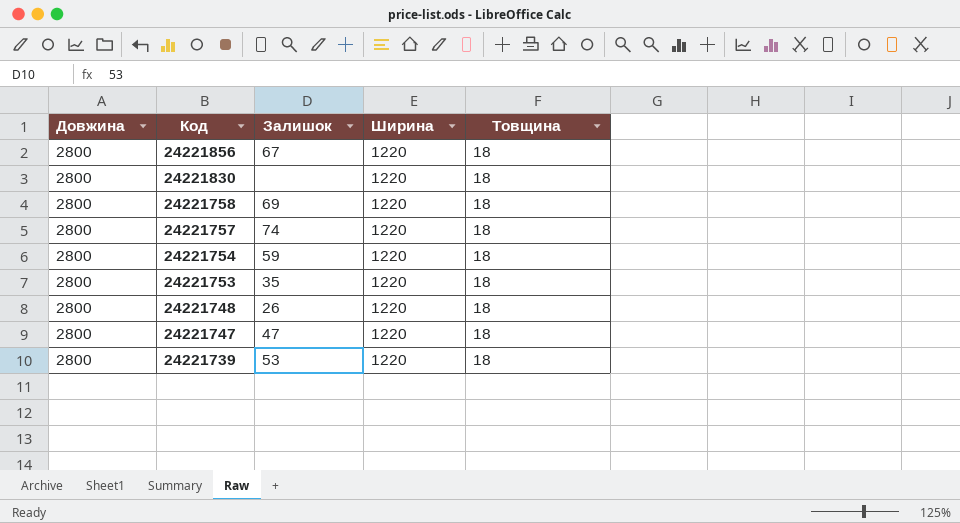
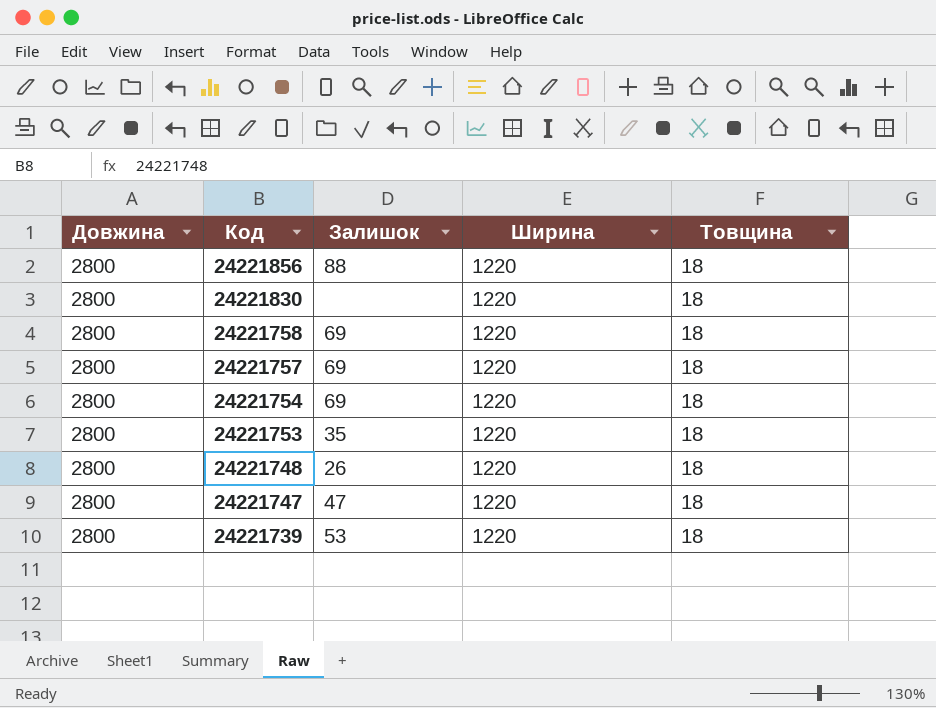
24221856 | Залишок: 67 -> 88
24221757 | Залишок: 74 -> 69
24221754 | Залишок: 59 -> 69

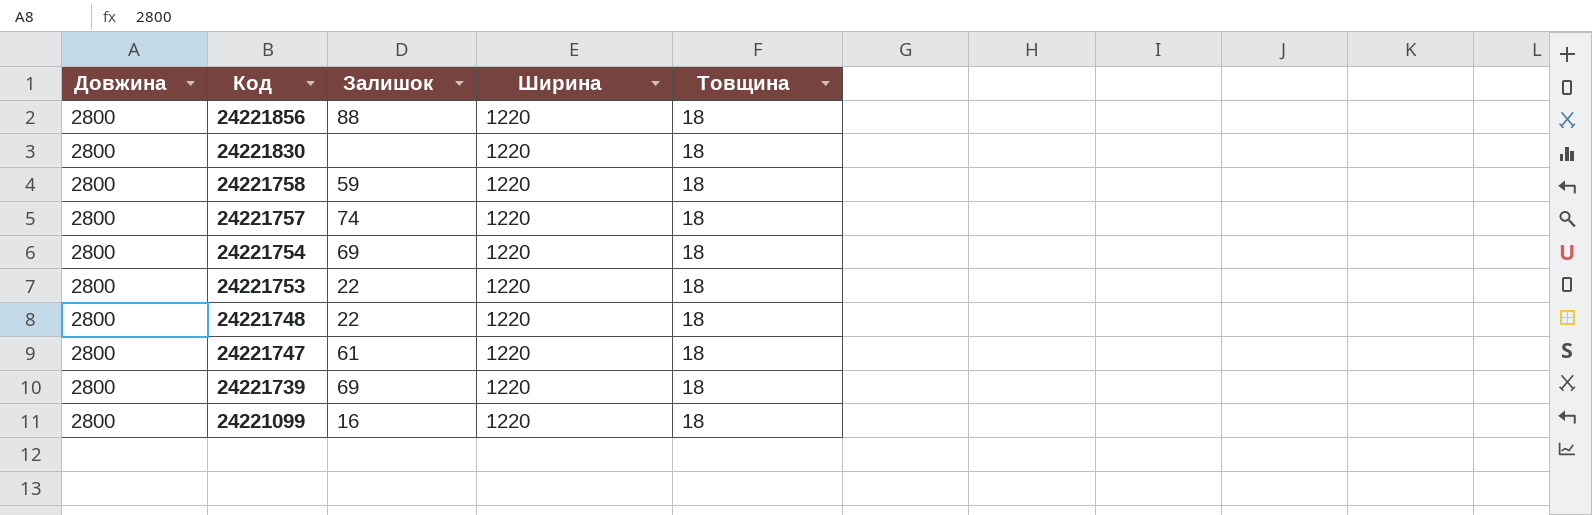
24221758 | Залишок: 69 -> 59
24221757 | Залишок: 69 -> 74
24221753 | Залишок: 35 -> 22
24221748 | Залишок: 26 -> 22
24221747 | Залишок: 47 -> 61
24221739 | Залишок: 53 -> 69
row 24221099: none -> 2800 | 16 | 1220 | 18

